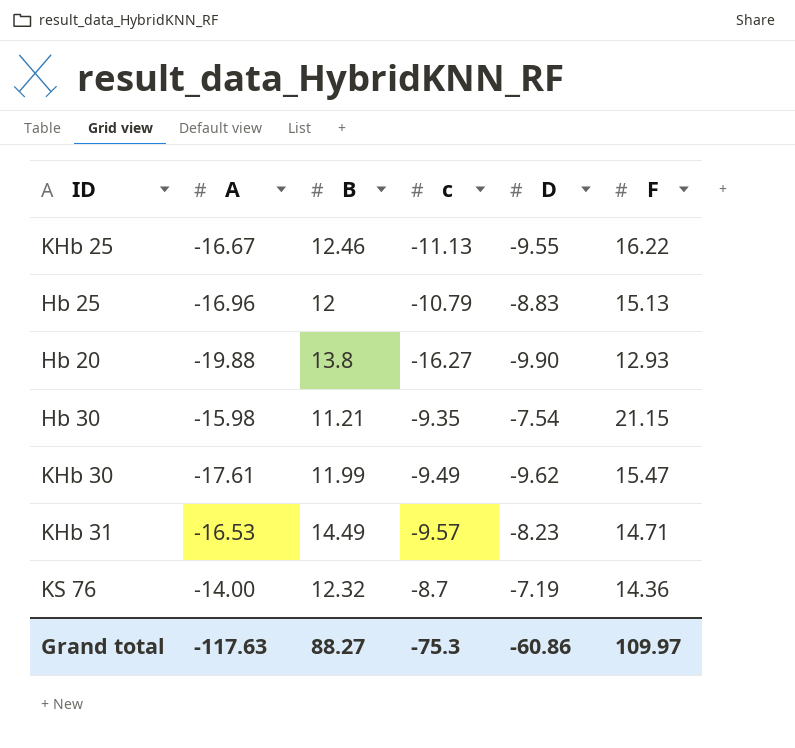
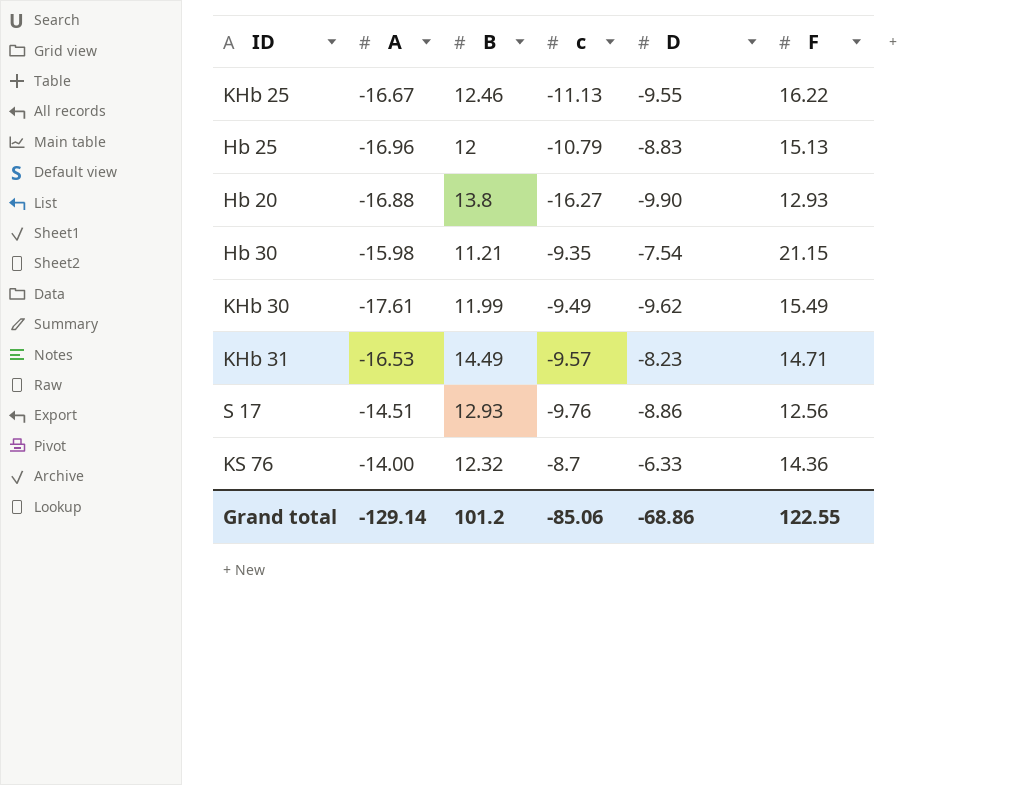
Hb 20 | A: -19.88 -> -16.88
KHb 30 | F: 15.47 -> 15.49
row S 17: none -> -14.51 | 12.93 | -9.76 | -8.86 | 12.56
KS 76 | D: -7.19 -> -6.33
Grand total | A: -117.63 -> -129.14
Grand total | B: 88.27 -> 101.2
Grand total | c: -75.3 -> -85.06
Grand total | D: -60.86 -> -68.86
Grand total | F: 109.97 -> 122.55

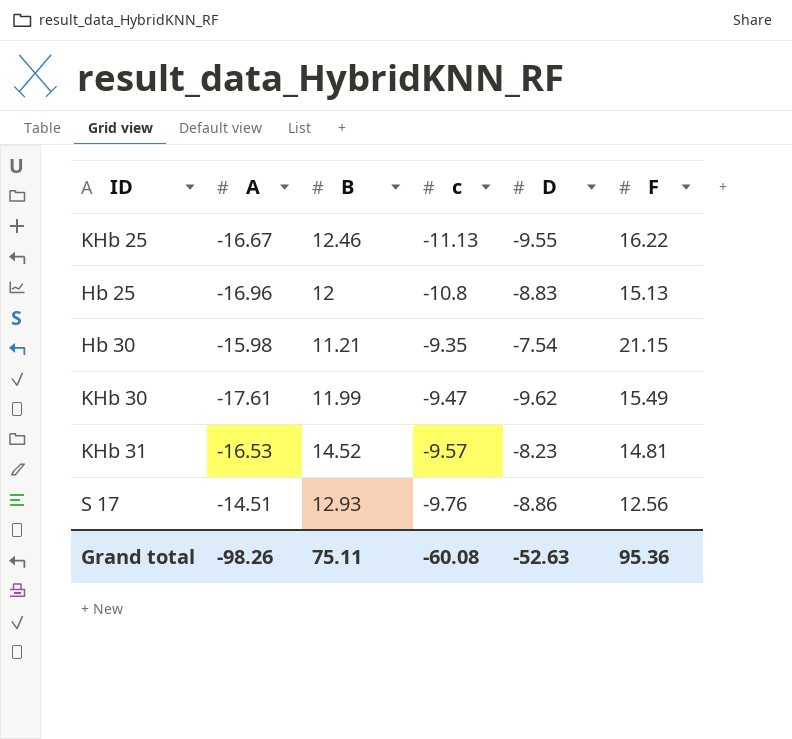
row Hb 20: -16.88 | 13.8 | -16.27 | -9.90 | 12.93 -> none
row KS 76: -14.00 | 12.32 | -8.7 | -6.33 | 14.36 -> none
Hb 25 | c: -10.79 -> -10.8
KHb 30 | c: -9.49 -> -9.47
KHb 31 | B: 14.49 -> 14.52
KHb 31 | F: 14.71 -> 14.81
Grand total | A: -129.14 -> -98.26
Grand total | B: 101.2 -> 75.11
Grand total | c: -85.06 -> -60.08
Grand total | D: -68.86 -> -52.63
Grand total | F: 122.55 -> 95.36

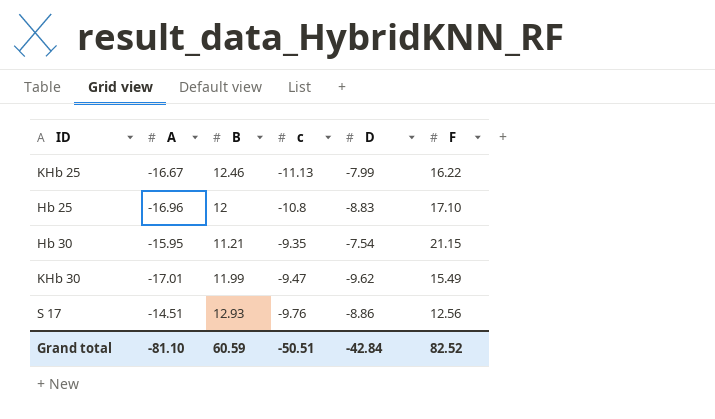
row KHb 31: -16.53 | 14.52 | -9.57 | -8.23 | 14.81 -> none
KHb 25 | D: -9.55 -> -7.99
Hb 25 | F: 15.13 -> 17.10
Hb 30 | A: -15.98 -> -15.95
KHb 30 | A: -17.61 -> -17.01
Grand total | A: -98.26 -> -81.10
Grand total | B: 75.11 -> 60.59
Grand total | c: -60.08 -> -50.51
Grand total | D: -52.63 -> -42.84
Grand total | F: 95.36 -> 82.52

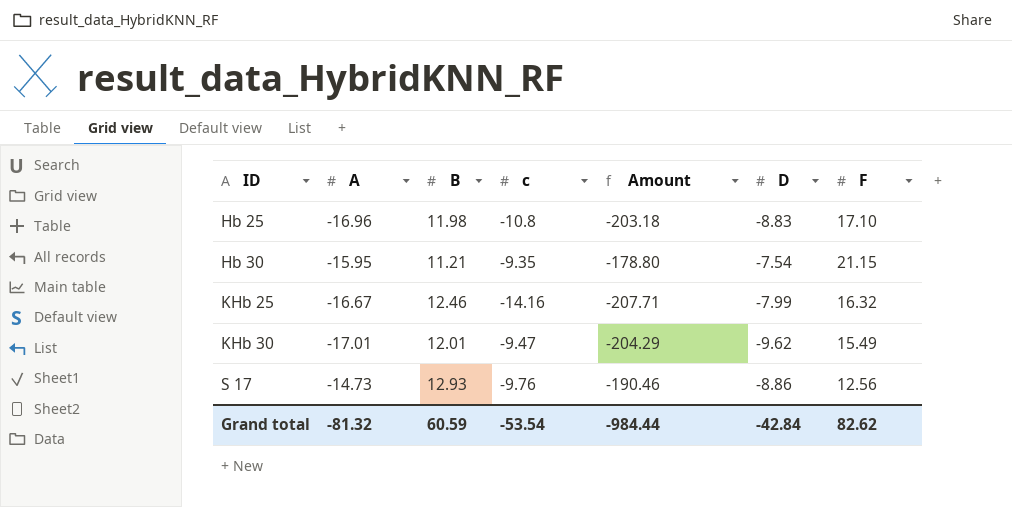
row order: none -> ID ascending
column Amount | formula: none -> [A] * [B]
Hb 25 | B: 12 -> 11.98
KHb 25 | c: -11.13 -> -14.16
KHb 25 | F: 16.22 -> 16.32
KHb 30 | B: 11.99 -> 12.01
S 17 | A: -14.51 -> -14.73
Grand total | A: -81.10 -> -81.32
Grand total | c: -50.51 -> -53.54
Grand total | F: 82.52 -> 82.62

